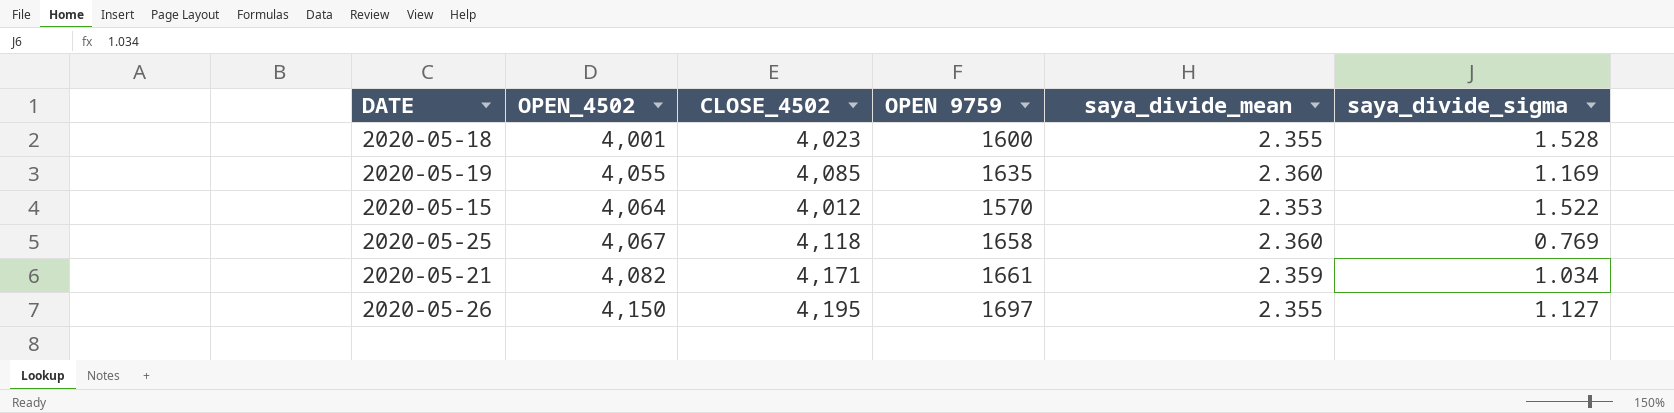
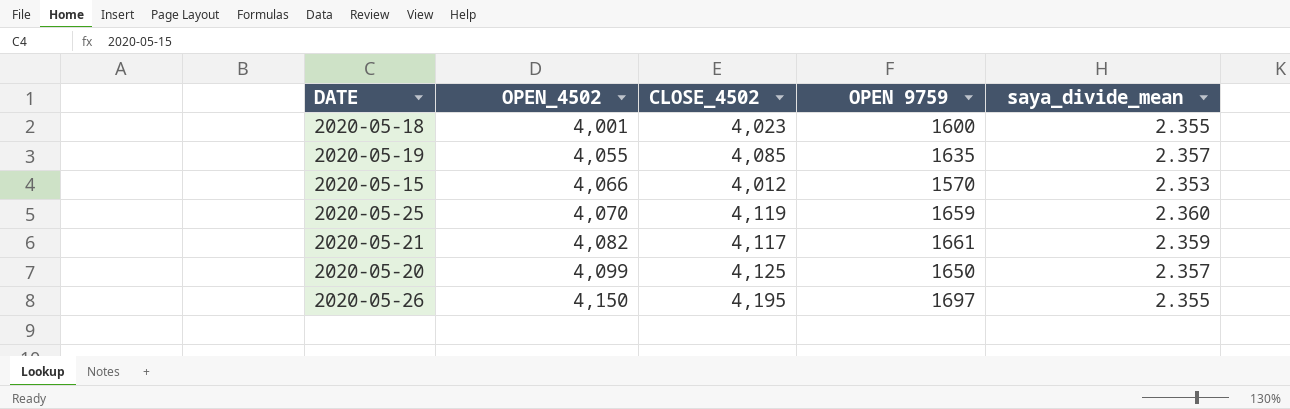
column saya_divide_sigma | position: 6 -> none
2020-05-19 | saya_divide_mean: 2.360 -> 2.357
2020-05-15 | OPEN_4502: 4,064 -> 4,066
2020-05-25 | OPEN_4502: 4,067 -> 4,070
2020-05-25 | CLOSE_4502: 4,118 -> 4,119
2020-05-25 | OPEN 9759: 1658 -> 1659
2020-05-21 | CLOSE_4502: 4,171 -> 4,117
row 2020-05-20: none -> 4,099 | 4,125 | 1650 | 2.357

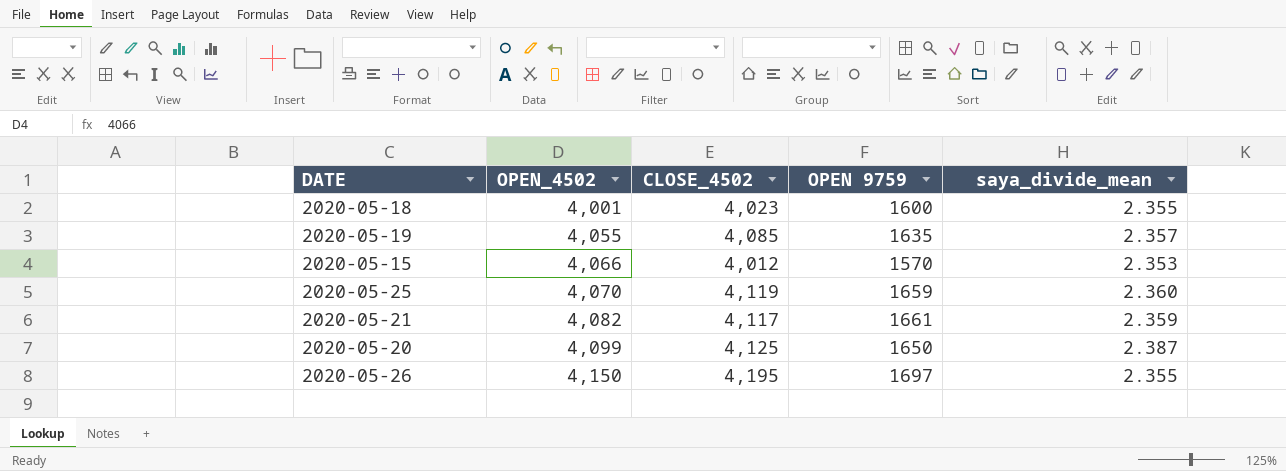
2020-05-20 | saya_divide_mean: 2.357 -> 2.387

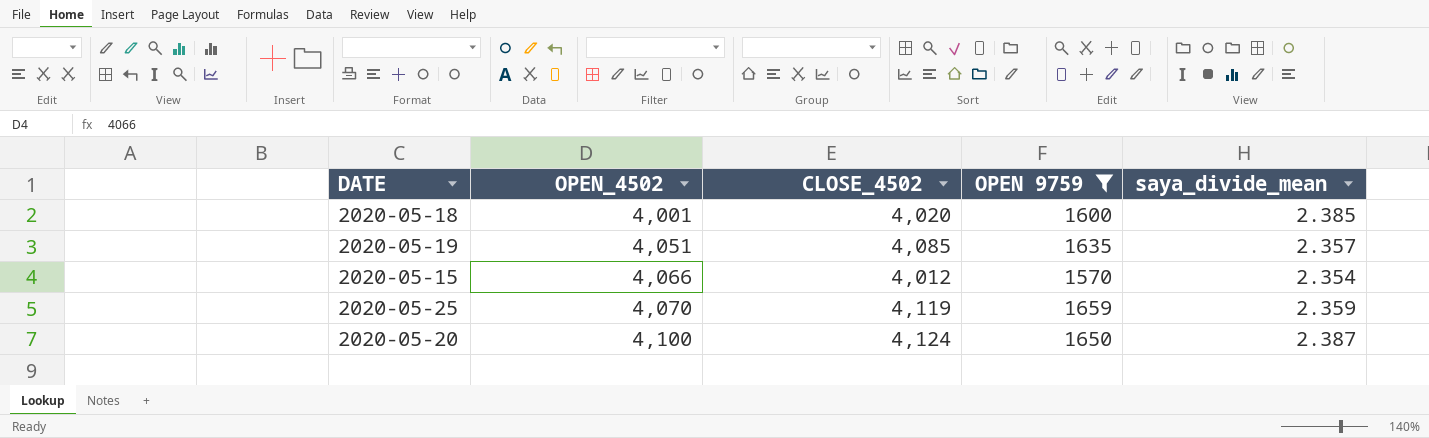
filter: none -> OPEN 9759 <= 1659
2020-05-18 | CLOSE_4502: 4,023 -> 4,020
2020-05-18 | saya_divide_mean: 2.355 -> 2.385
2020-05-19 | OPEN_4502: 4,055 -> 4,051
2020-05-15 | saya_divide_mean: 2.353 -> 2.354
2020-05-25 | saya_divide_mean: 2.360 -> 2.359
2020-05-20 | OPEN_4502: 4,099 -> 4,100
2020-05-20 | CLOSE_4502: 4,125 -> 4,124

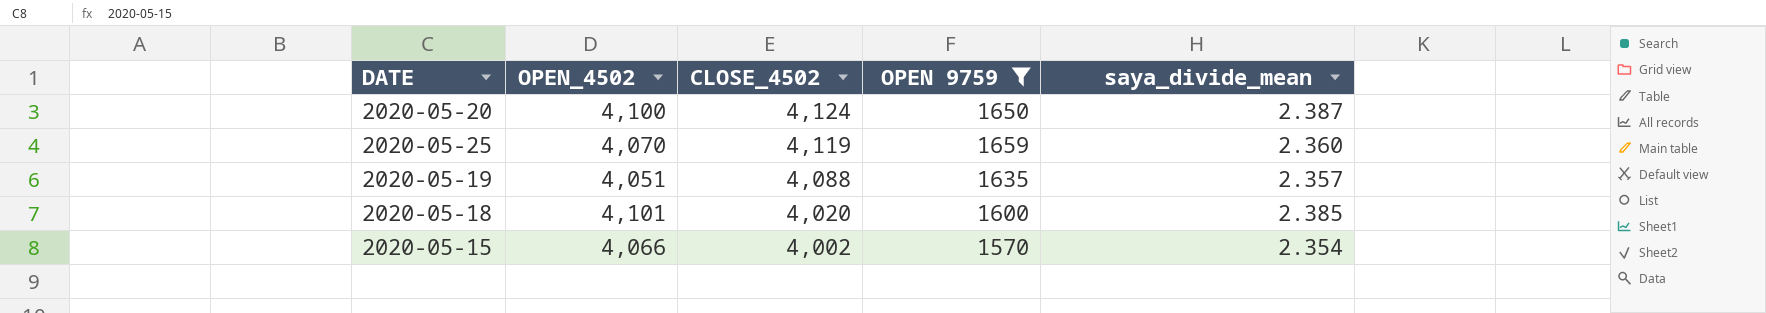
row order: OPEN_4502 ascending -> CLOSE_4502 descending
2020-05-25 | saya_divide_mean: 2.359 -> 2.360
2020-05-19 | CLOSE_4502: 4,085 -> 4,088
2020-05-18 | OPEN_4502: 4,001 -> 4,101
2020-05-15 | CLOSE_4502: 4,012 -> 4,002

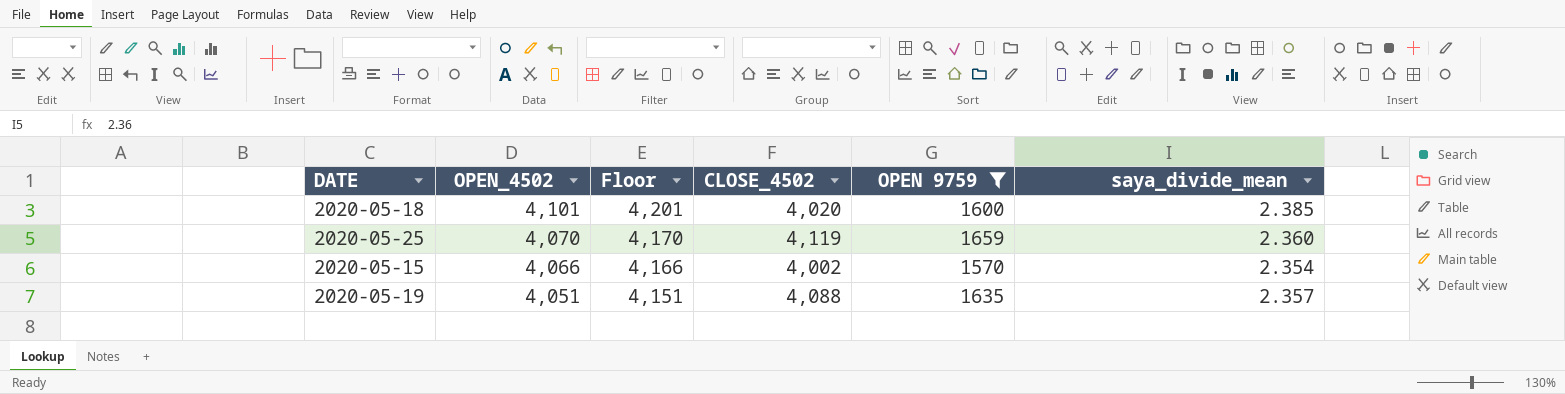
row order: CLOSE_4502 descending -> OPEN_4502 descending
column Floor | formula: none -> [OPEN_4502] + 100
row 2020-05-20: 4,100 | 4,124 | 1650 | 2.387 -> none

